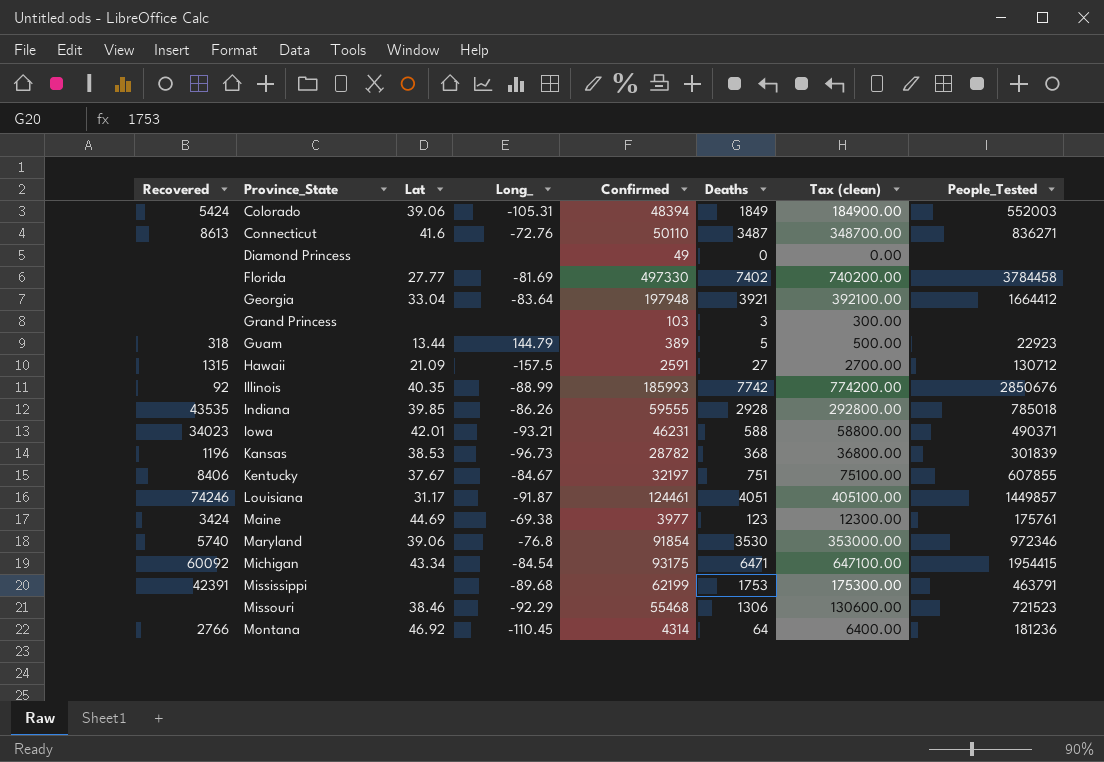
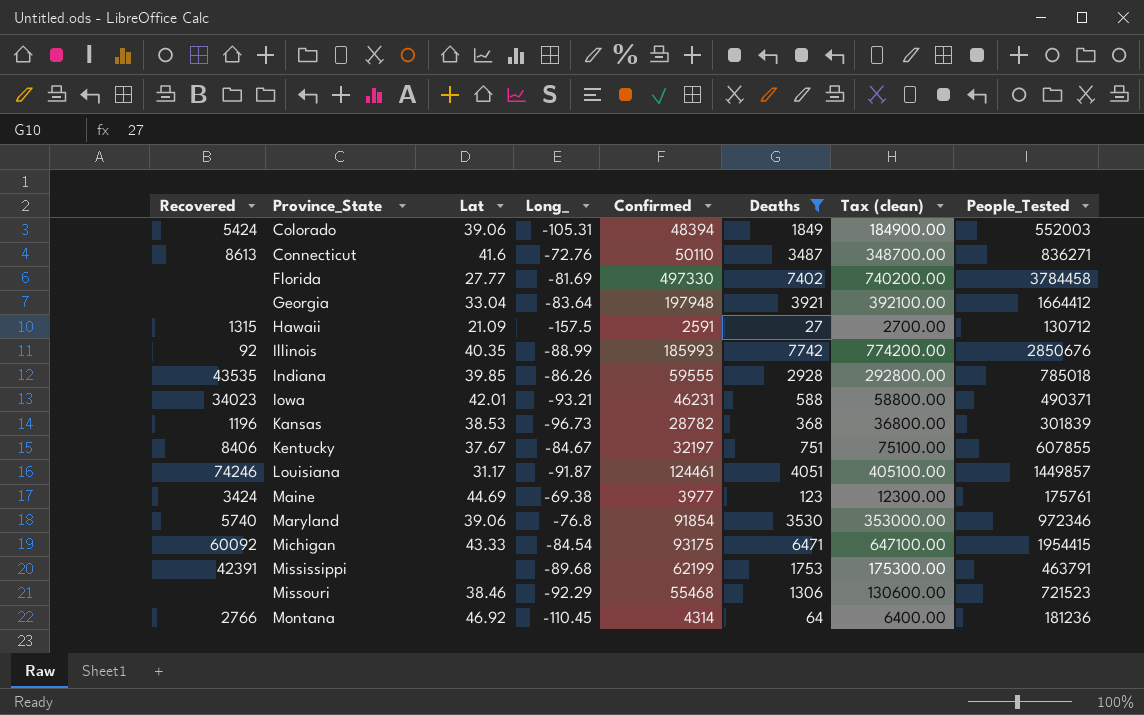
filter: none -> Deaths >= 27
Michigan | Lat: 43.34 -> 43.33

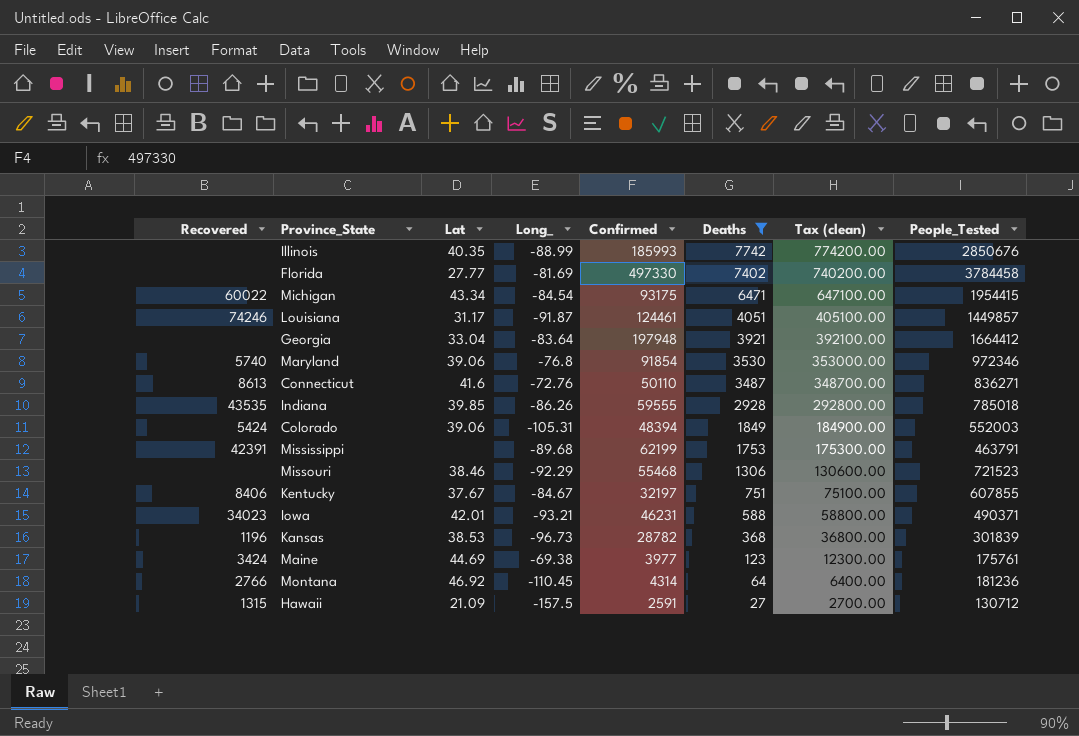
row order: Province_State ascending -> Deaths descending
Illinois | Recovered: 92 -> none
Michigan | Recovered: 60092 -> 60022
Michigan | Lat: 43.33 -> 43.34

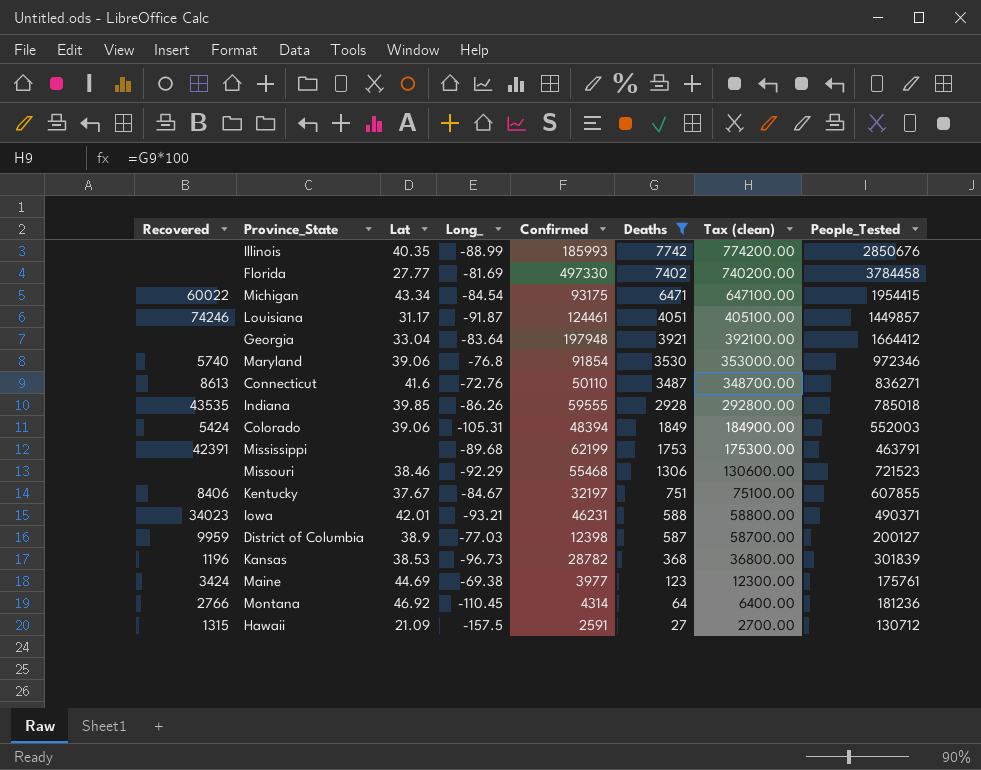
row District of Columbia: none -> 9959 | 38.9 | -77.03 | 12398 | 587 | 58700.00 | 200127

